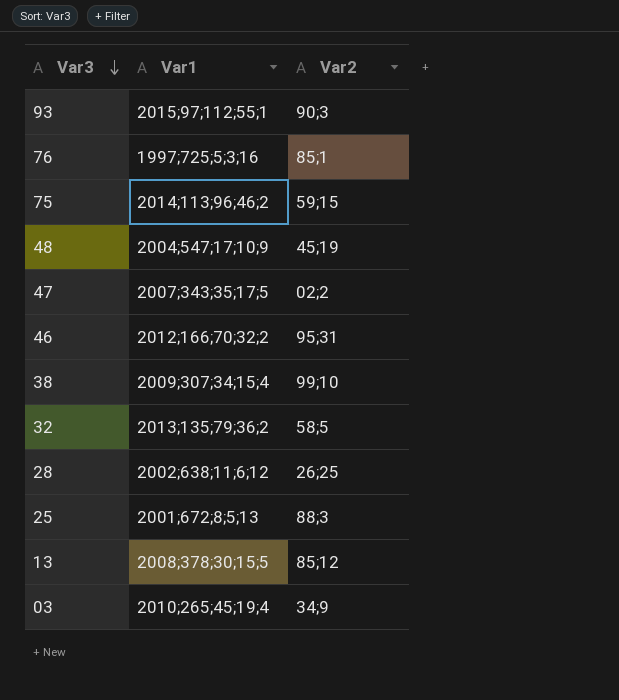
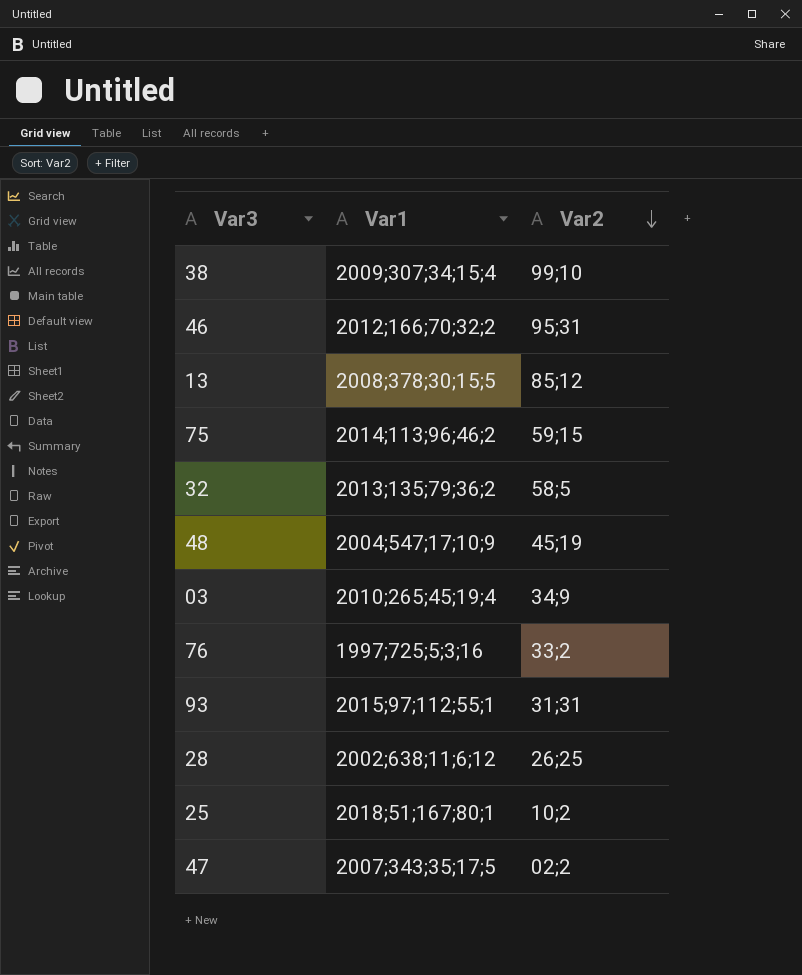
row order: Var3 descending -> Var2 descending
76 | Var2: 85;1 -> 33;2
93 | Var2: 90;3 -> 31;31
25 | Var1: 2001;672;8;5;13 -> 2018;51;167;80;1
25 | Var2: 88;3 -> 10;2

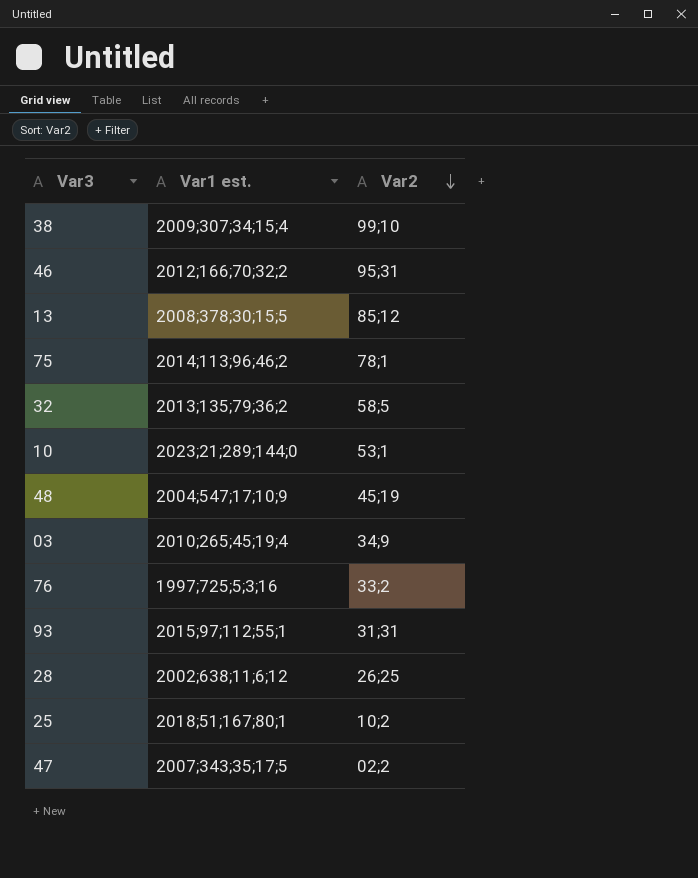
column name: Var1 -> Var1 est.
75 | Var2: 59;15 -> 78;1
row 10: none -> 2023;21;289;144;0 | 53;1

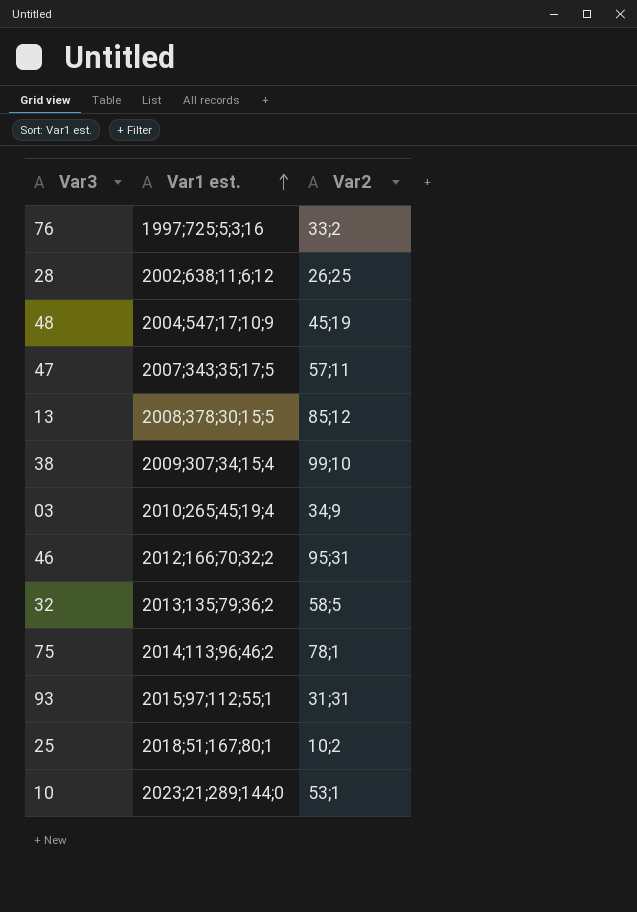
row order: Var2 descending -> Var1 est. ascending
47 | Var2: 02;2 -> 57;11

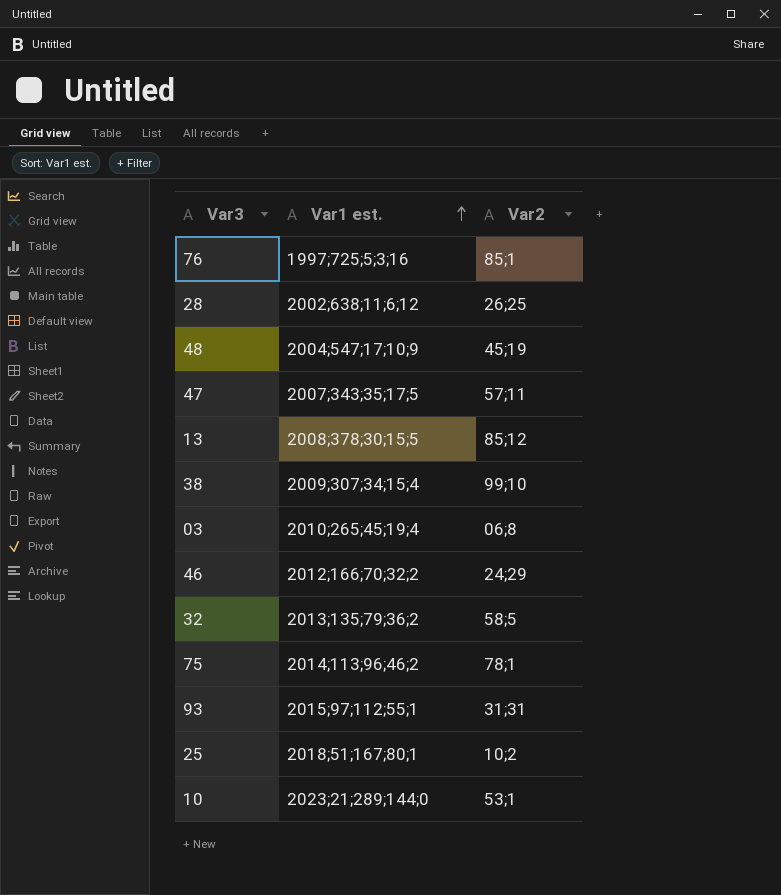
76 | Var2: 33;2 -> 85;1
03 | Var2: 34;9 -> 06;8
46 | Var2: 95;31 -> 24;29

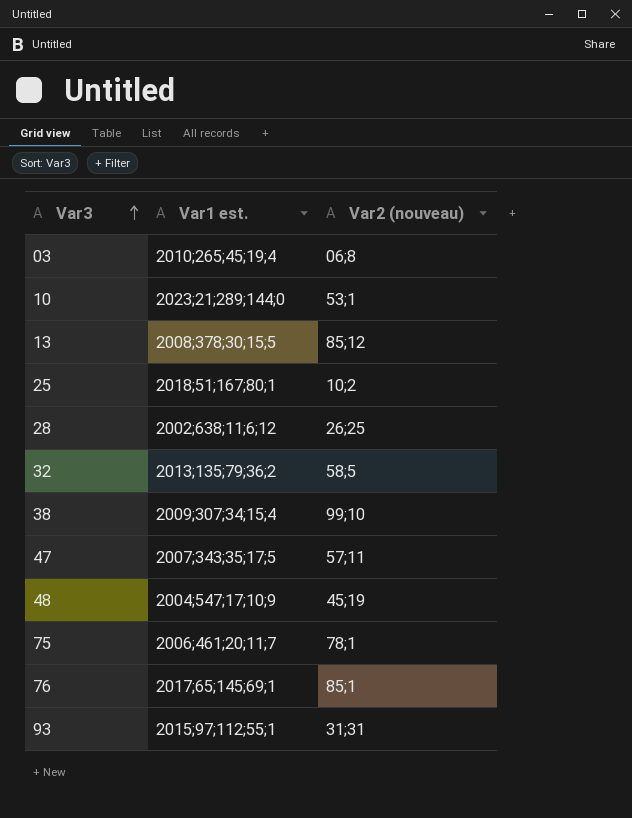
row order: Var1 est. ascending -> Var3 ascending
column name: Var2 -> Var2 (nouveau)
row 46: 2012;166;70;32;2 | 24;29 -> none
75 | Var1 est.: 2014;113;96;46;2 -> 2006;461;20;11;7
76 | Var1 est.: 1997;725;5;3;16 -> 2017;65;145;69;1

